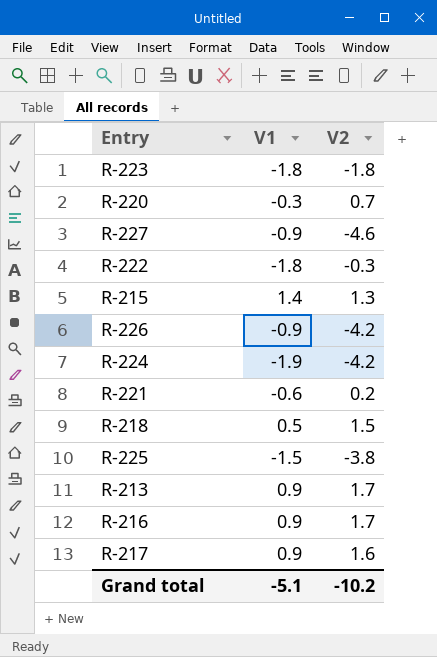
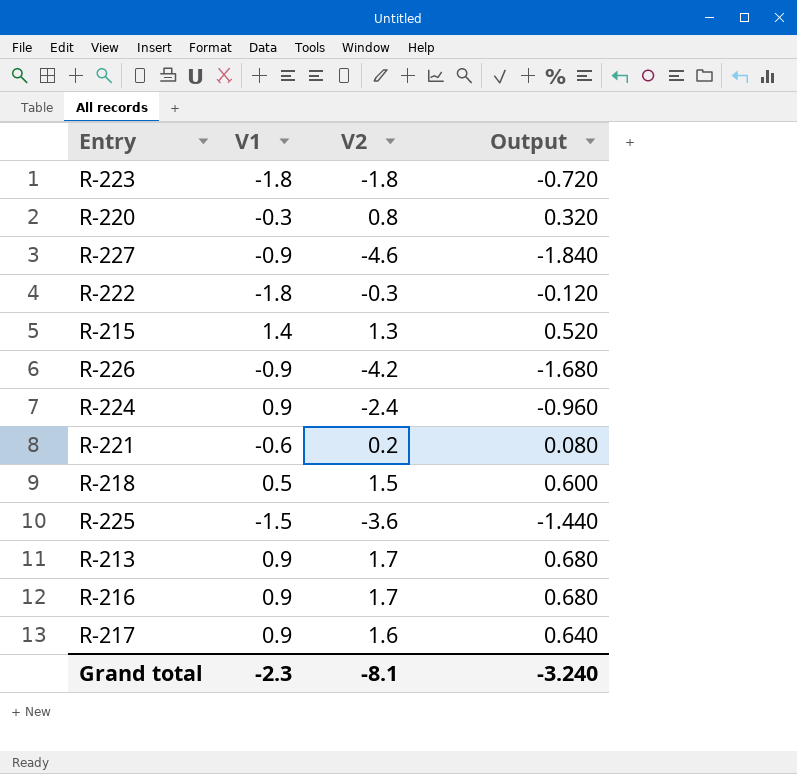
column Output | formula: none -> [V2] * 0.4
R-220 | V2: 0.7 -> 0.8
R-224 | V1: -1.9 -> 0.9
R-224 | V2: -4.2 -> -2.4
R-225 | V2: -3.8 -> -3.6
Grand total | V1: -5.1 -> -2.3
Grand total | V2: -10.2 -> -8.1

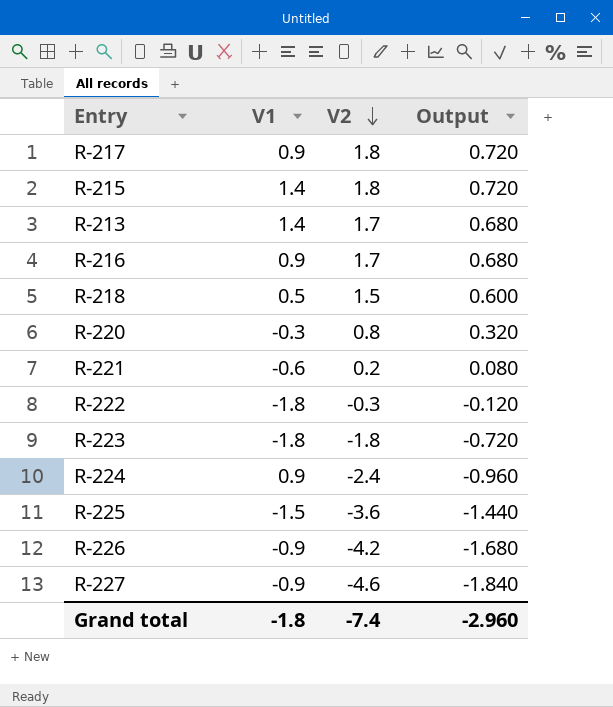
row order: none -> V2 descending
R-217 | V2: 1.6 -> 1.8
R-217 | Output: 0.640 -> 0.720
R-215 | V2: 1.3 -> 1.8
R-215 | Output: 0.520 -> 0.720
R-213 | V1: 0.9 -> 1.4
Grand total | V1: -2.3 -> -1.8
Grand total | V2: -8.1 -> -7.4
Grand total | Output: -3.240 -> -2.960

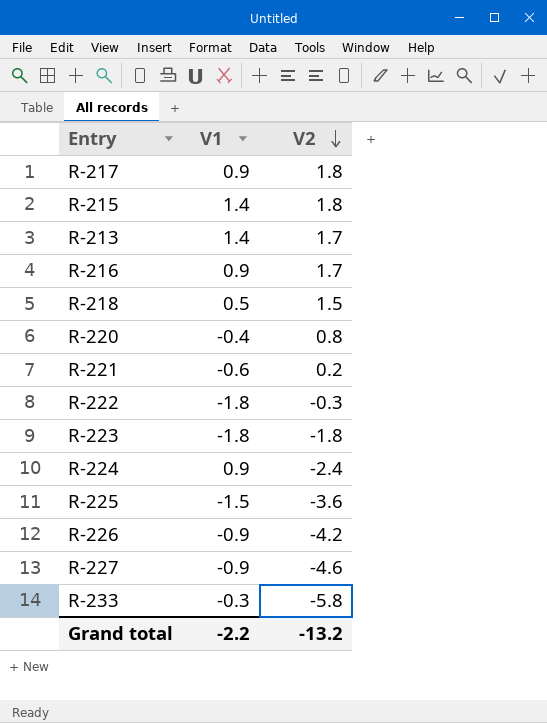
column Output | formula: [V2] * 0.4 -> none
R-220 | V1: -0.3 -> -0.4
row R-233: none -> -0.3 | -5.8
Grand total | V1: -1.8 -> -2.2
Grand total | V2: -7.4 -> -13.2

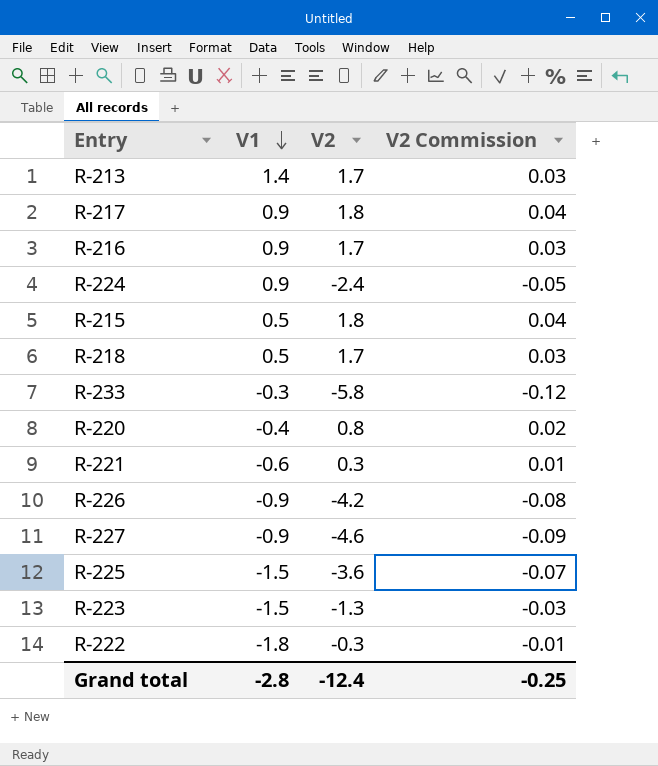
row order: V2 descending -> V1 descending
column V2 Commission | formula: none -> [V2] * 0.02
R-215 | V1: 1.4 -> 0.5
R-218 | V2: 1.5 -> 1.7
R-221 | V2: 0.2 -> 0.3
R-223 | V1: -1.8 -> -1.5
R-223 | V2: -1.8 -> -1.3
Grand total | V1: -2.2 -> -2.8
Grand total | V2: -13.2 -> -12.4

